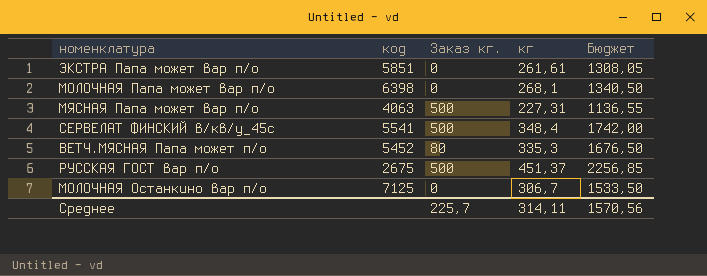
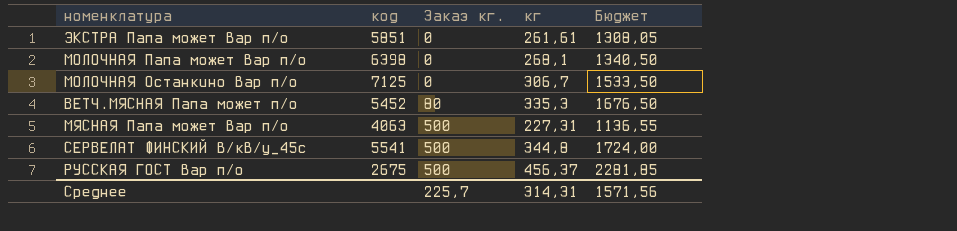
row order: none -> Заказ кг. ascending
СЕРВЕЛАТ ФИНСКИЙ в/кв/у_45с | кг: 348,4 -> 344,8
СЕРВЕЛАТ ФИНСКИЙ в/кв/у_45с | Бюджет: 1742,00 -> 1724,00
РУССКАЯ ГОСТ вар п/о | кг: 451,37 -> 456,37
РУССКАЯ ГОСТ вар п/о | Бюджет: 2256,85 -> 2281,85
Среднее | кг: 314,11 -> 314,31
Среднее | Бюджет: 1570,56 -> 1571,56

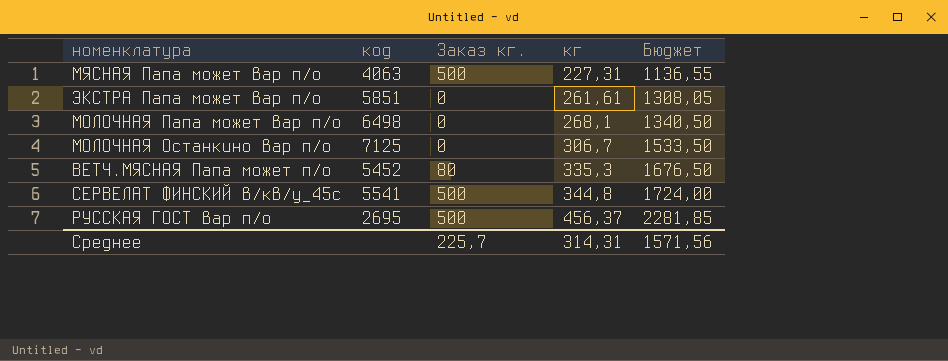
row order: Заказ кг. ascending -> кг ascending
МОЛОЧНАЯ Папа может вар п/о | код: 6398 -> 6498
РУССКАЯ ГОСТ вар п/о | код: 2675 -> 2695

